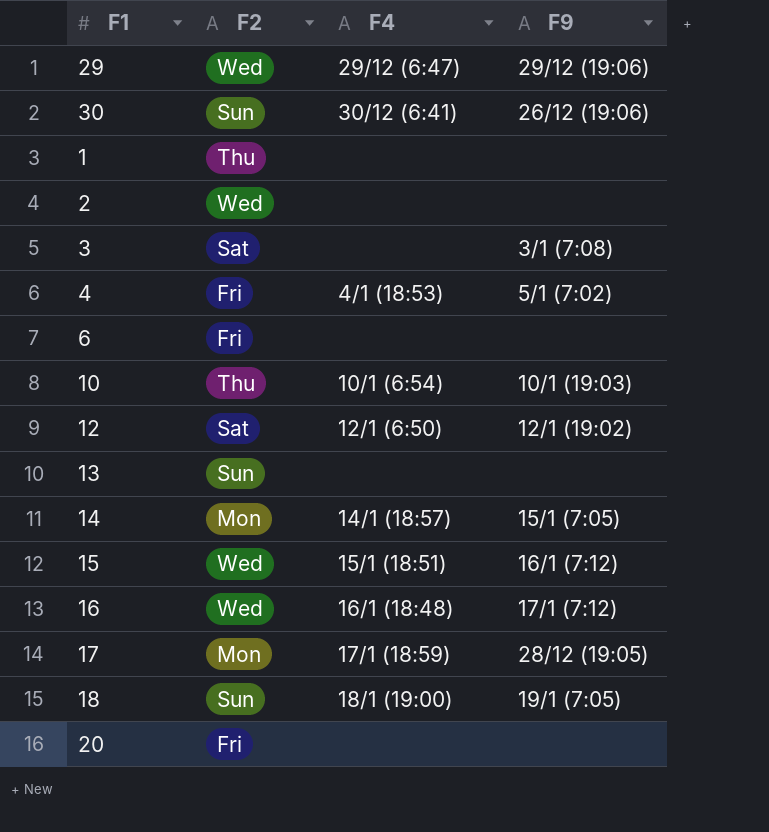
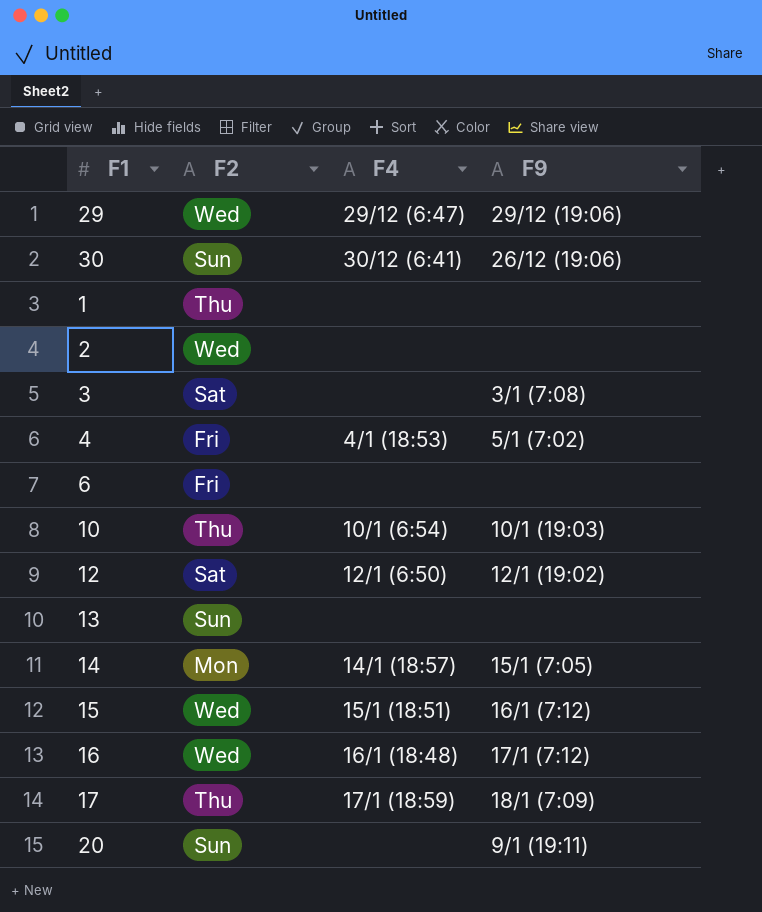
row 18: Sun | 18/1 (19:00) | 19/1 (7:05) -> none
17 | F2: Mon -> Thu
17 | F9: 28/12 (19:05) -> 18/1 (7:09)
20 | F2: Fri -> Sun
20 | F9: none -> 9/1 (19:11)

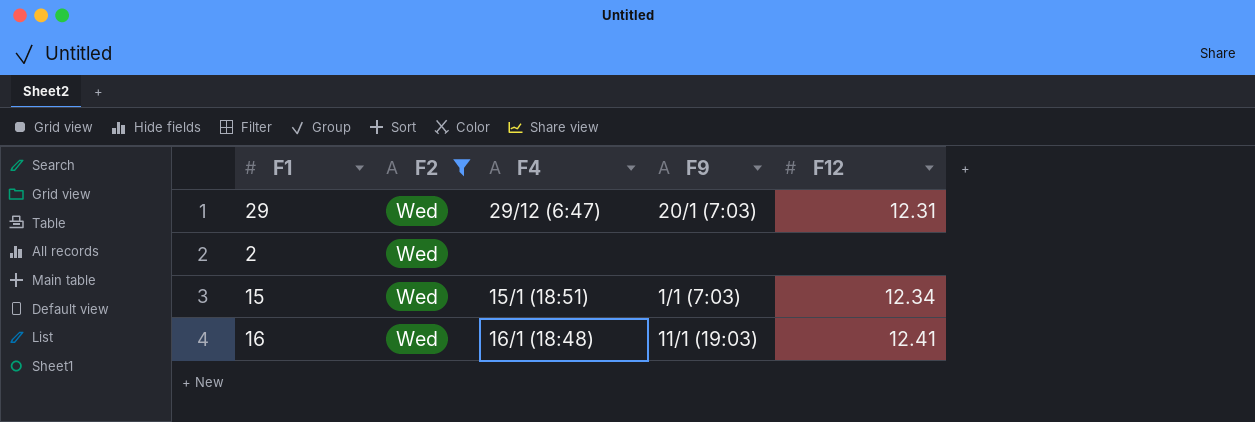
filter: none -> F2 = Wed
column F12 | position: none -> 5
29 | F9: 29/12 (19:06) -> 20/1 (7:03)
15 | F9: 16/1 (7:12) -> 1/1 (7:03)
16 | F9: 17/1 (7:12) -> 11/1 (19:03)

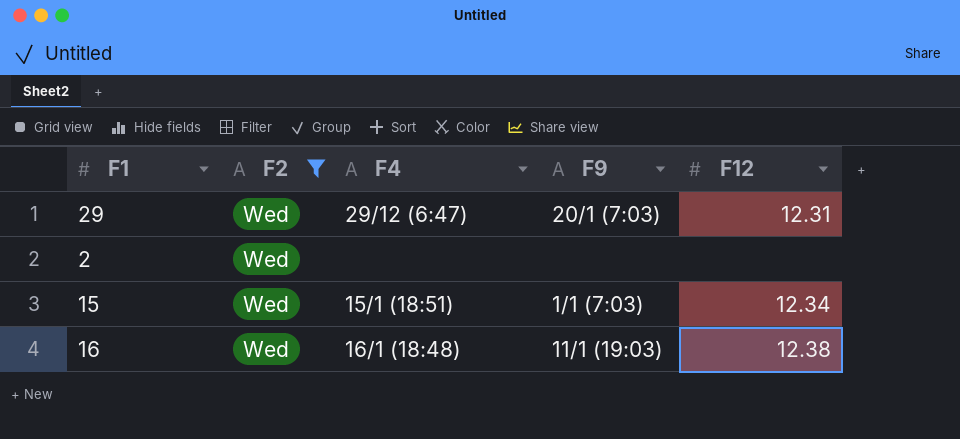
16 | F12: 12.41 -> 12.38

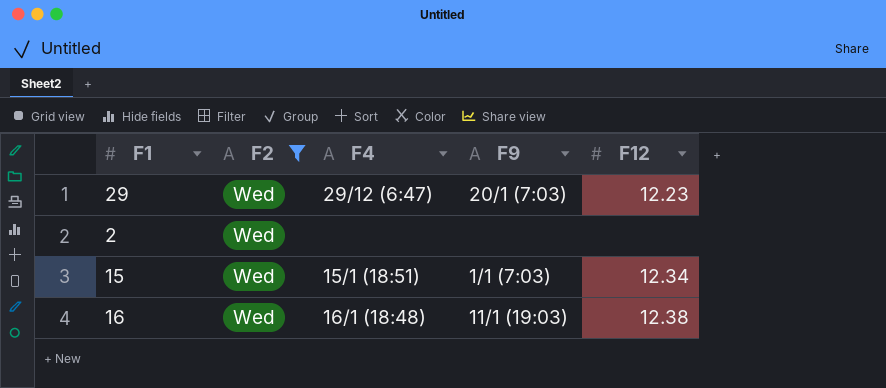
29 | F12: 12.31 -> 12.23

